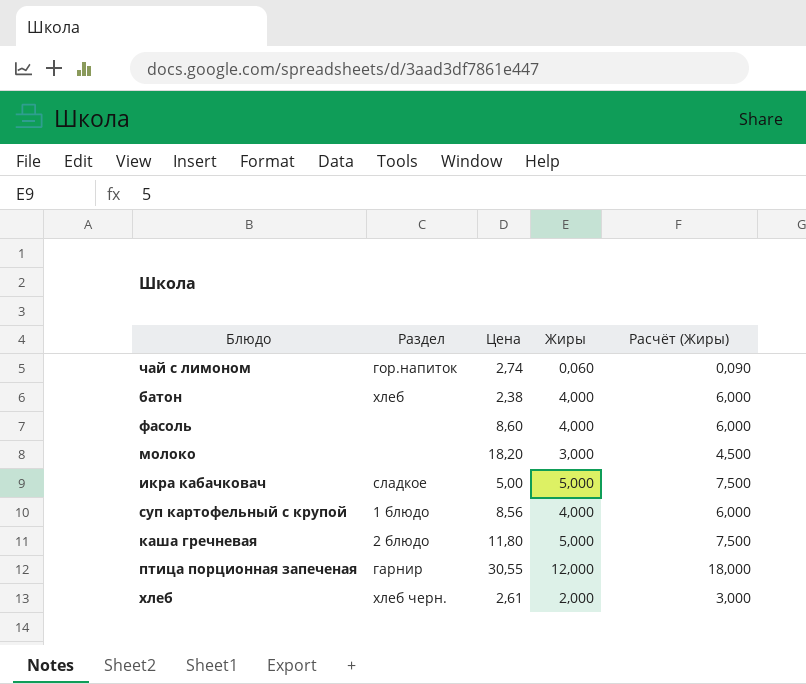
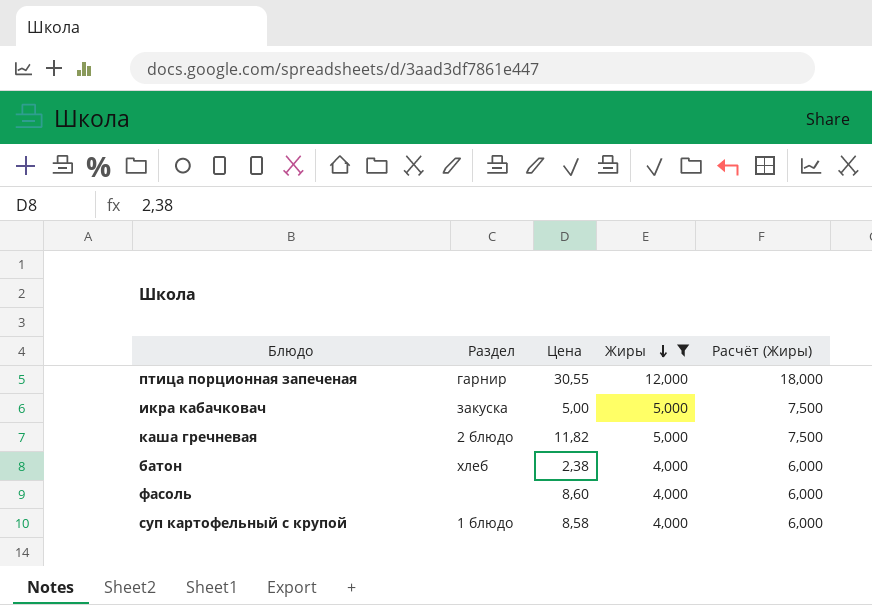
filter: none -> Жиры >= 4,000
row order: none -> Жиры descending
икра кабачковач | Раздел: сладкое -> закуска
каша гречневая | Цена: 11,80 -> 11,82
суп картофельный с крупой | Цена: 8,56 -> 8,58

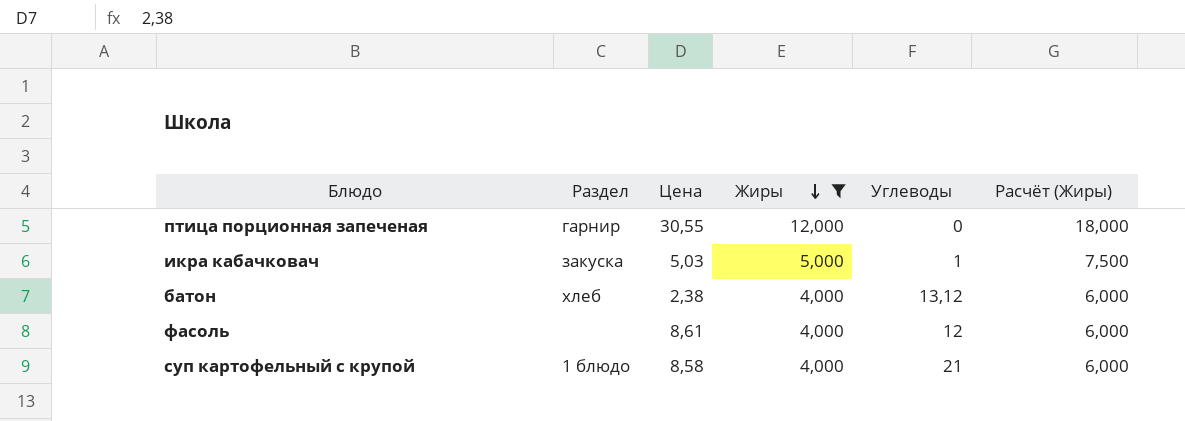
column Углеводы | position: none -> 5
row каша гречневая: 2 блюдо | 11,82 | 5,000 | 7,500 -> none
икра кабачковач | Цена: 5,00 -> 5,03
фасоль | Цена: 8,60 -> 8,61

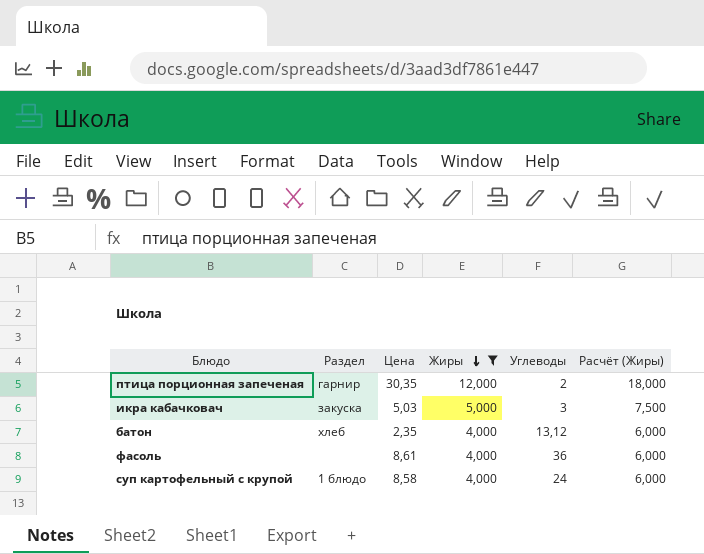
птица порционная запеченая | Цена: 30,55 -> 30,35
птица порционная запеченая | Углеводы: 0 -> 2
икра кабачковач | Углеводы: 1 -> 3
батон | Цена: 2,38 -> 2,35
фасоль | Углеводы: 12 -> 36
суп картофельный с крупой | Углеводы: 21 -> 24

